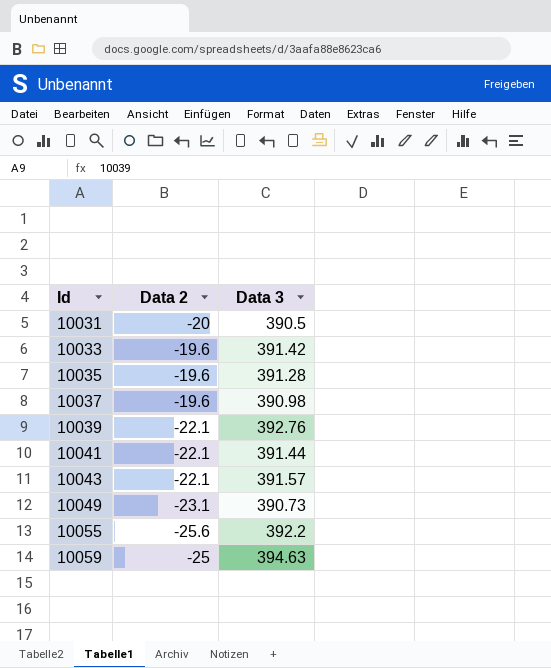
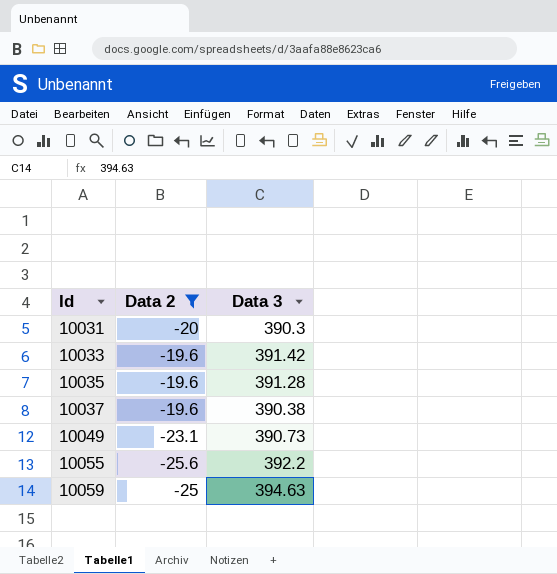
filter: none -> Data 2 != -22.1
10031 | Data 3: 390.5 -> 390.3
10037 | Data 3: 390.98 -> 390.38

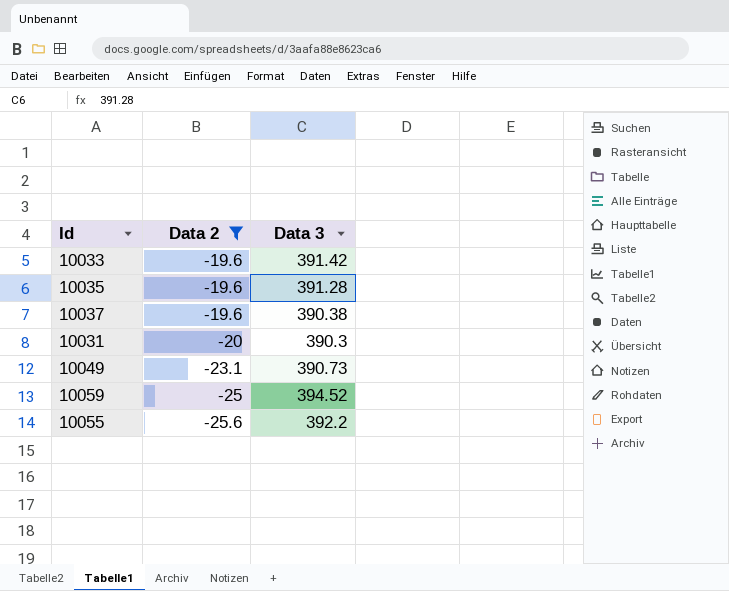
row order: Id ascending -> Data 2 descending
10059 | Data 3: 394.63 -> 394.52

